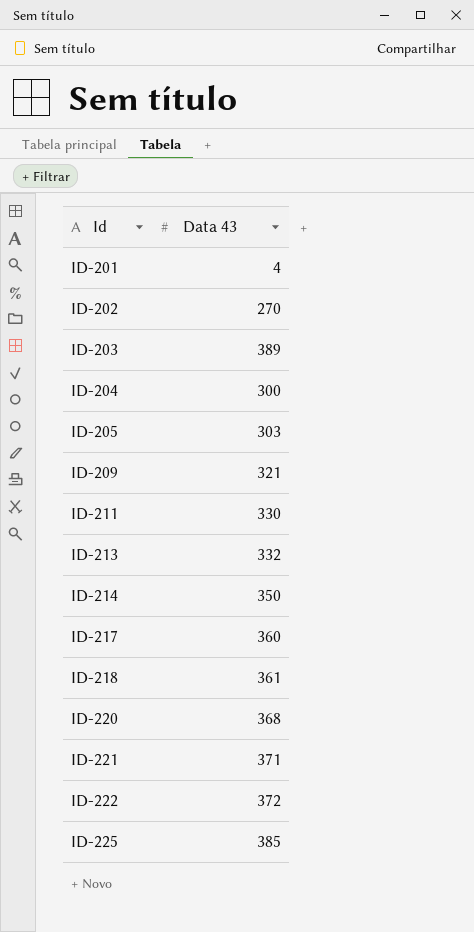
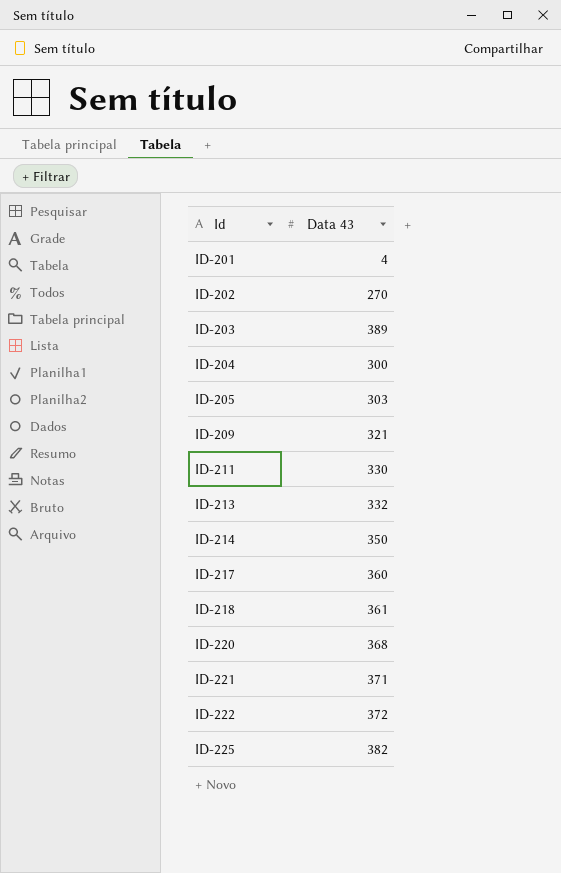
ID-225 | Data 43: 385 -> 382

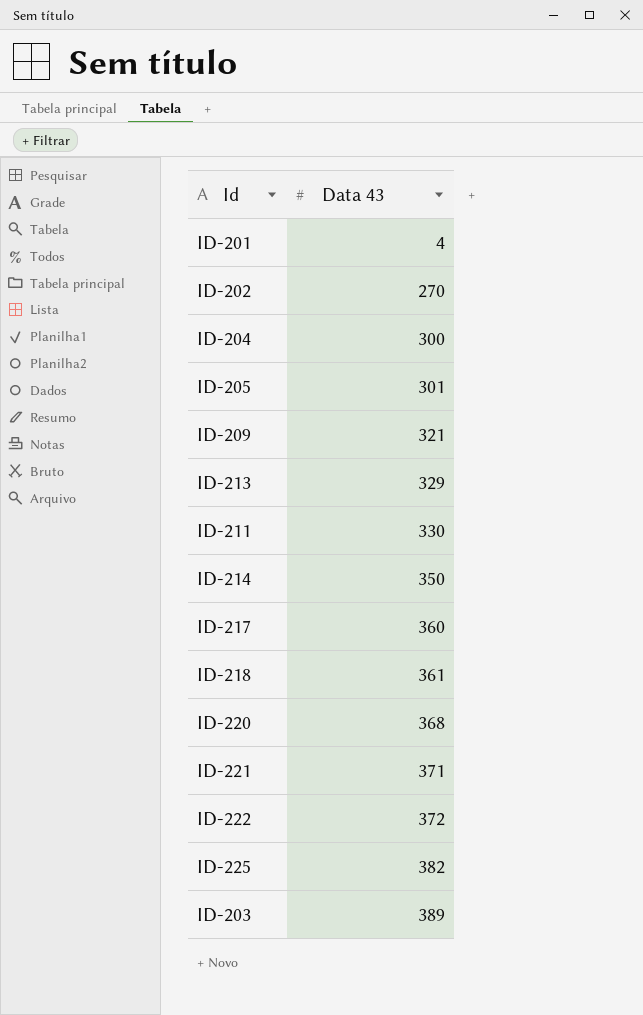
row order: Id ascending -> Data 43 ascending
ID-205 | Data 43: 303 -> 301
ID-213 | Data 43: 332 -> 329

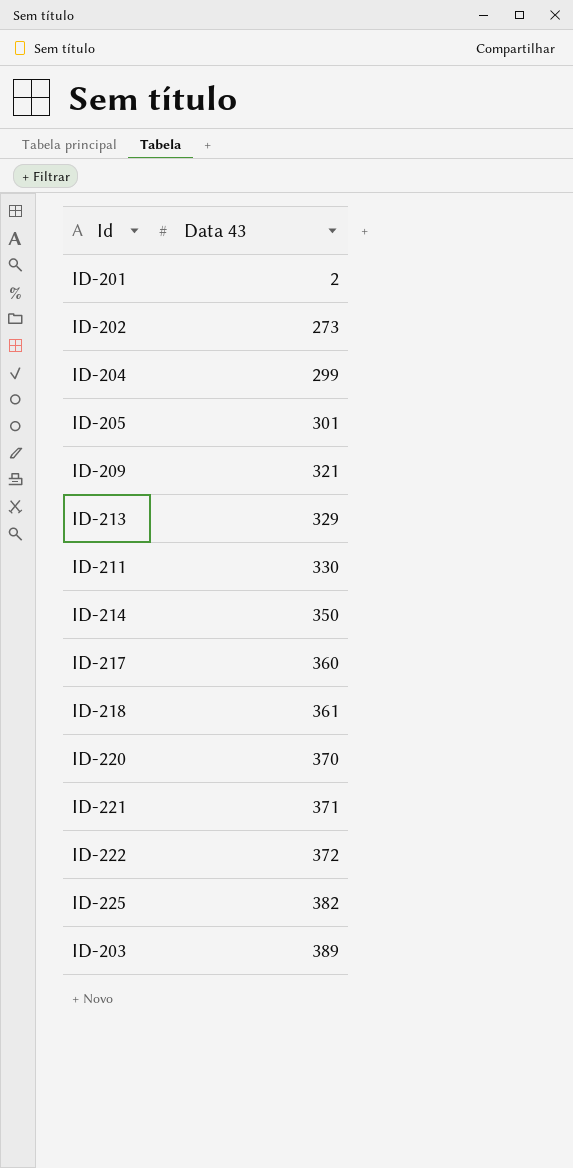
ID-201 | Data 43: 4 -> 2
ID-202 | Data 43: 270 -> 273
ID-204 | Data 43: 300 -> 299
ID-220 | Data 43: 368 -> 370

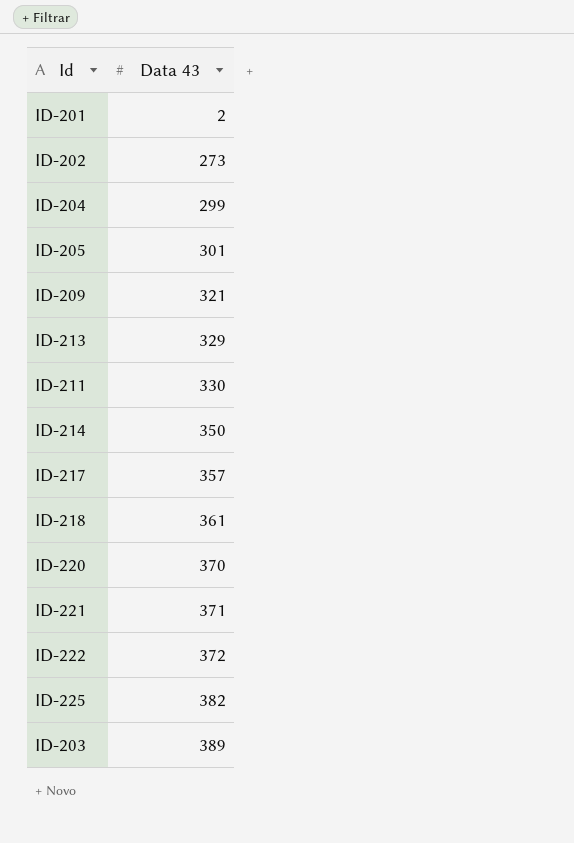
ID-217 | Data 43: 360 -> 357

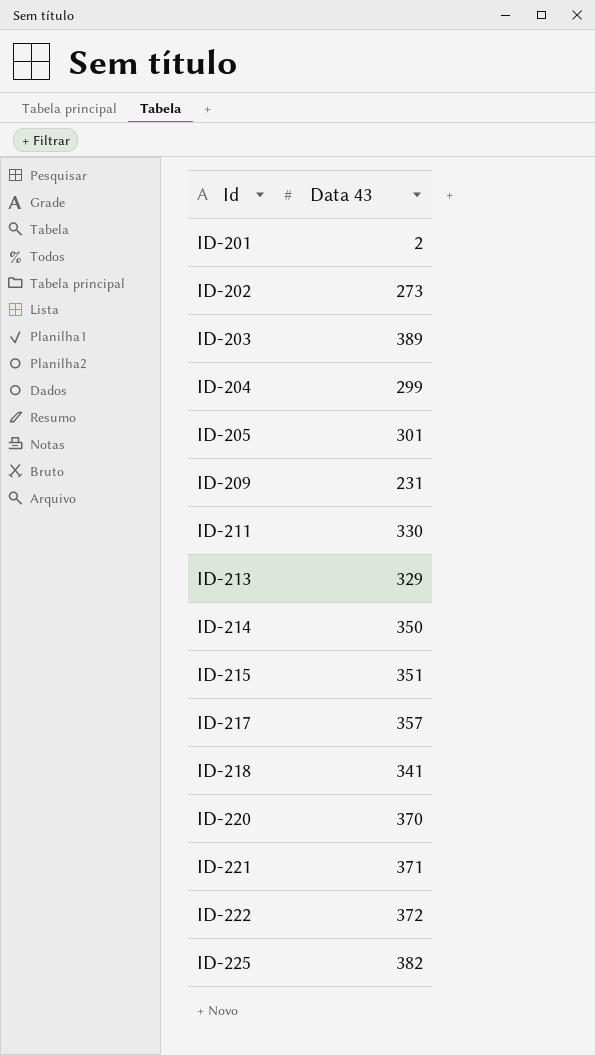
row order: Data 43 ascending -> Id ascending
ID-209 | Data 43: 321 -> 231
row ID-215: none -> 351
ID-218 | Data 43: 361 -> 341

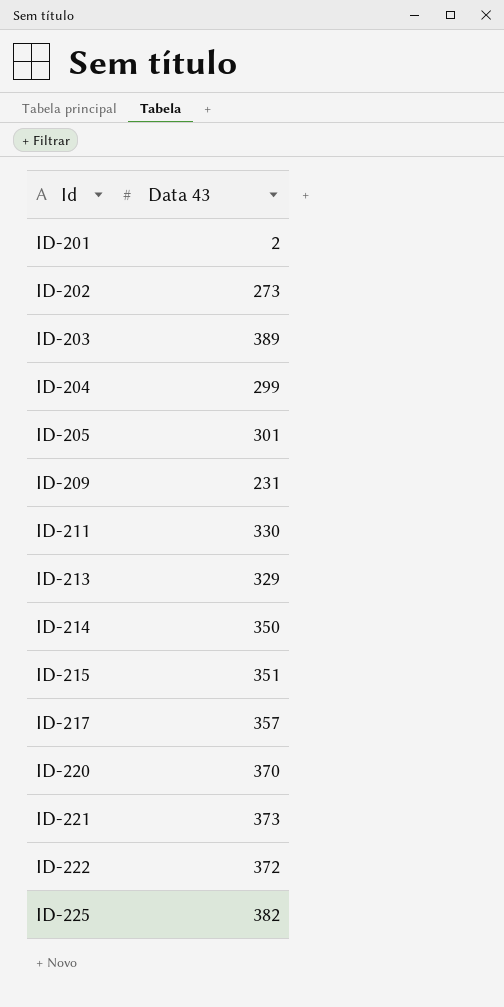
row ID-218: 341 -> none
ID-221 | Data 43: 371 -> 373

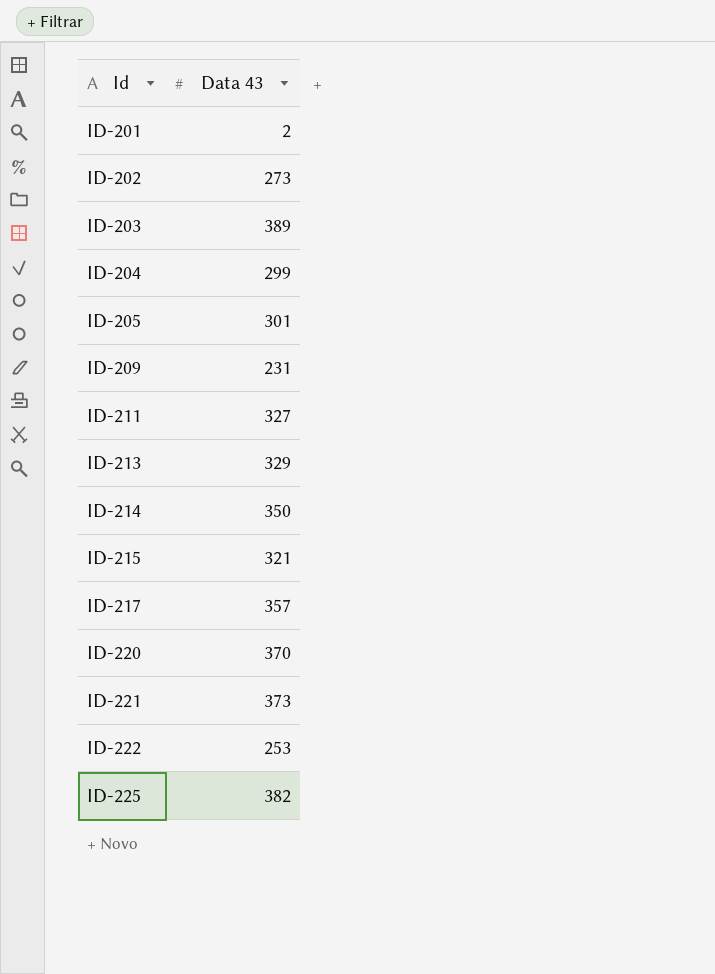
ID-211 | Data 43: 330 -> 327
ID-215 | Data 43: 351 -> 321
ID-222 | Data 43: 372 -> 253

